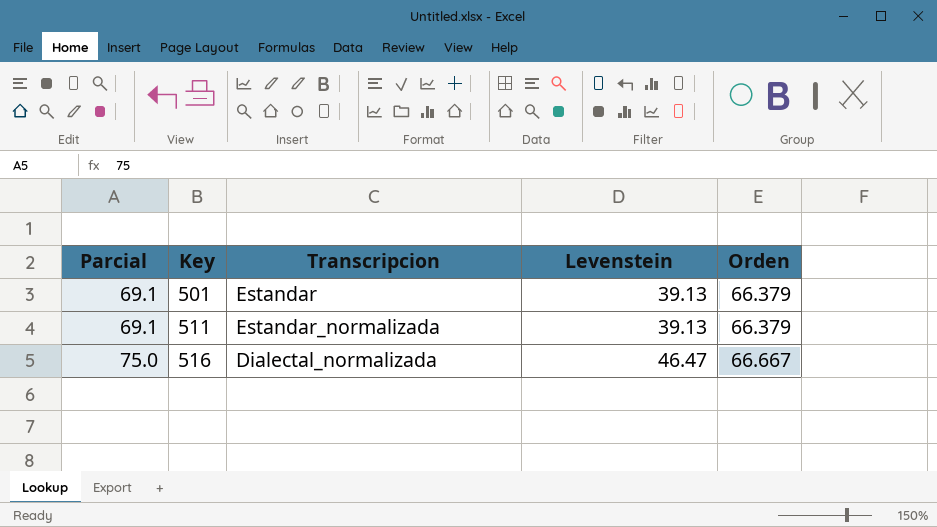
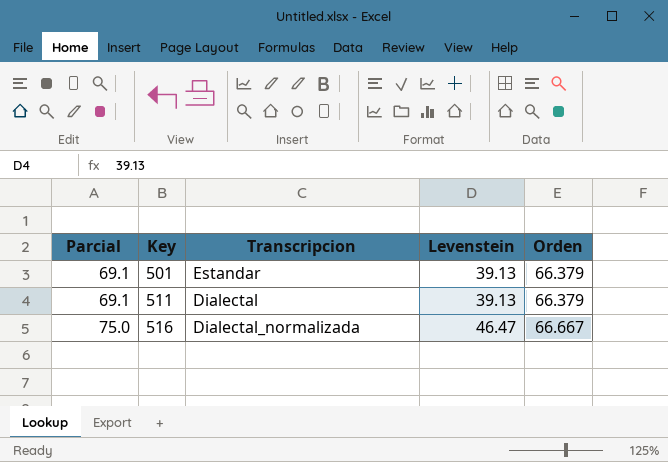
511 | Transcripcion: Estandar_normalizada -> Dialectal

